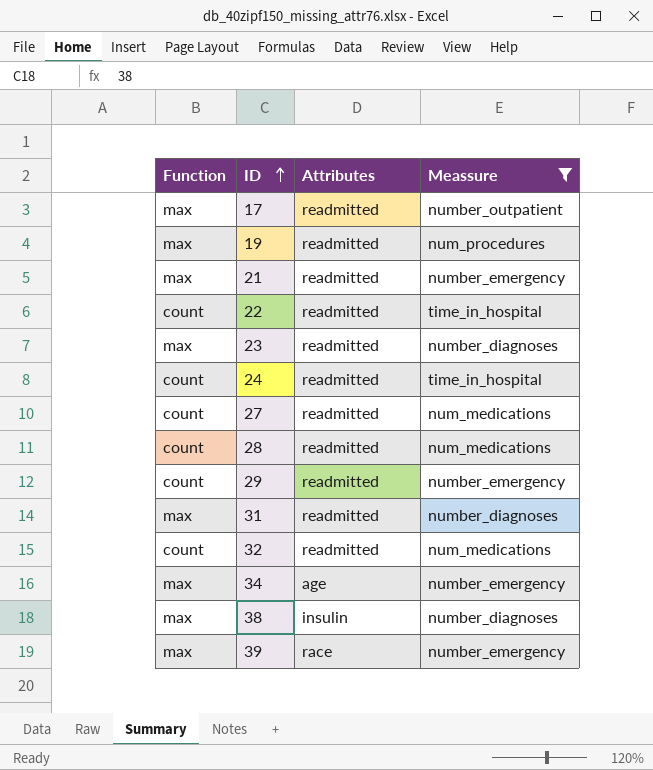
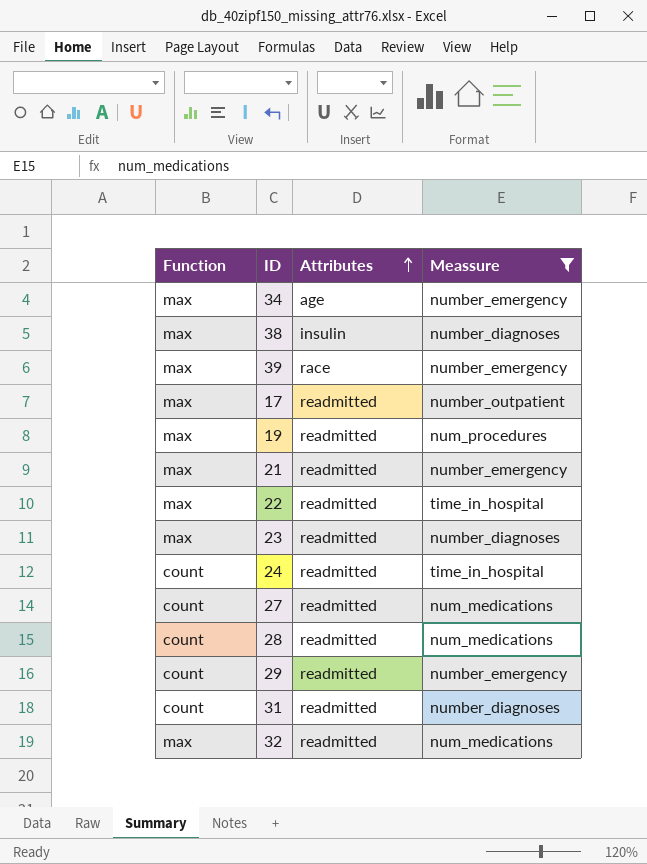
row order: ID ascending -> Attributes ascending
22 | Function: count -> max
31 | Function: max -> count
32 | Function: count -> max

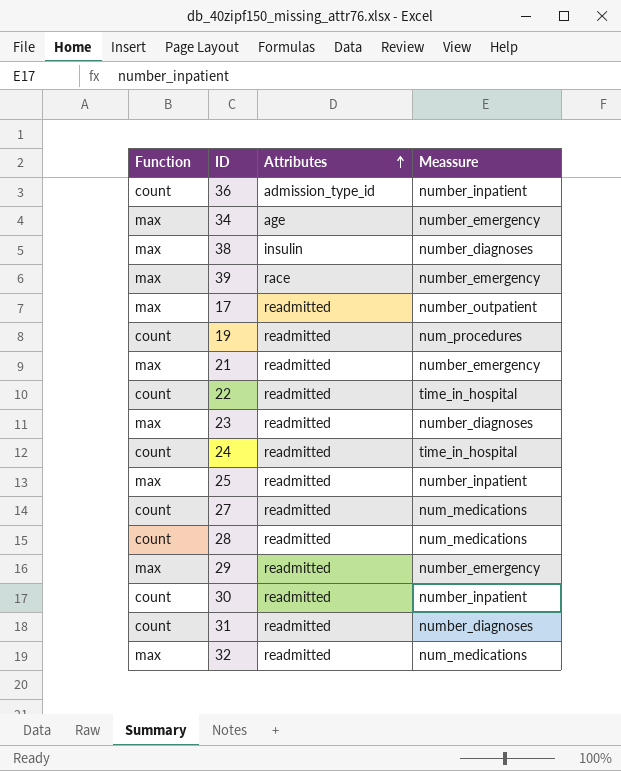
filter: Meassure != number_inpatient -> none
19 | Function: max -> count
22 | Function: max -> count
29 | Function: count -> max

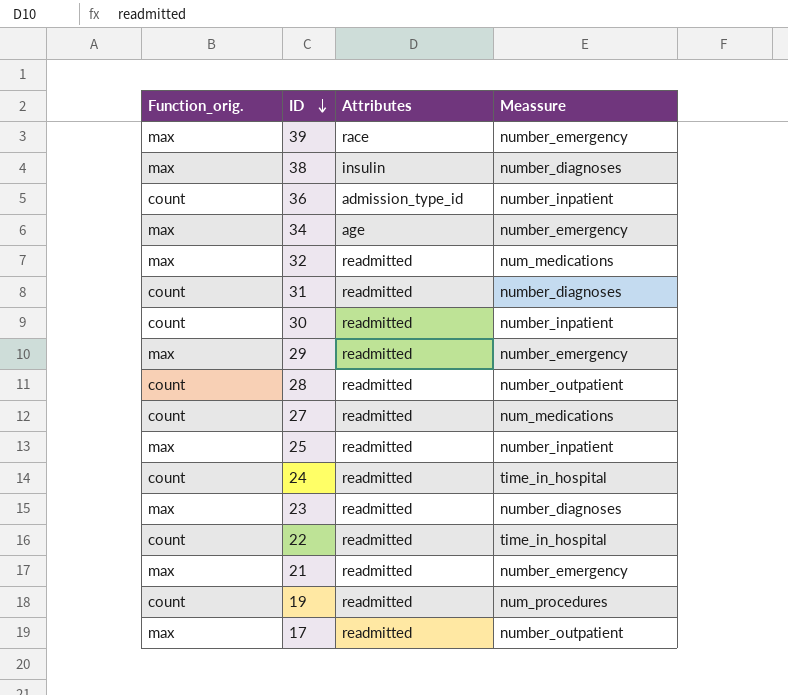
row order: Attributes ascending -> ID descending
column name: Function -> Function_orig.
28 | Meassure: num_medications -> number_outpatient

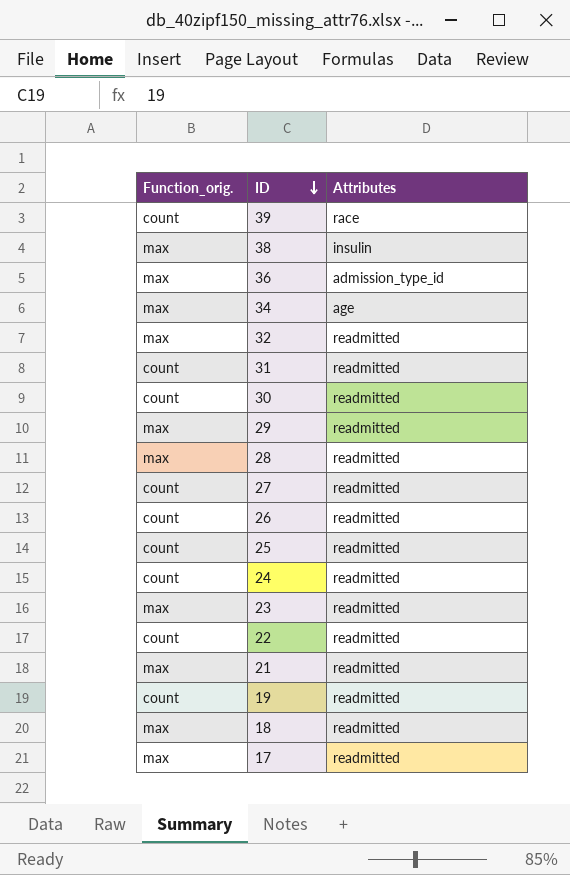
column Meassure | position: 4 -> none
39 | Function_orig.: max -> count
36 | Function_orig.: count -> max
28 | Function_orig.: count -> max
row 26: none -> count | readmitted
25 | Function_orig.: max -> count
row 18: none -> max | readmitted

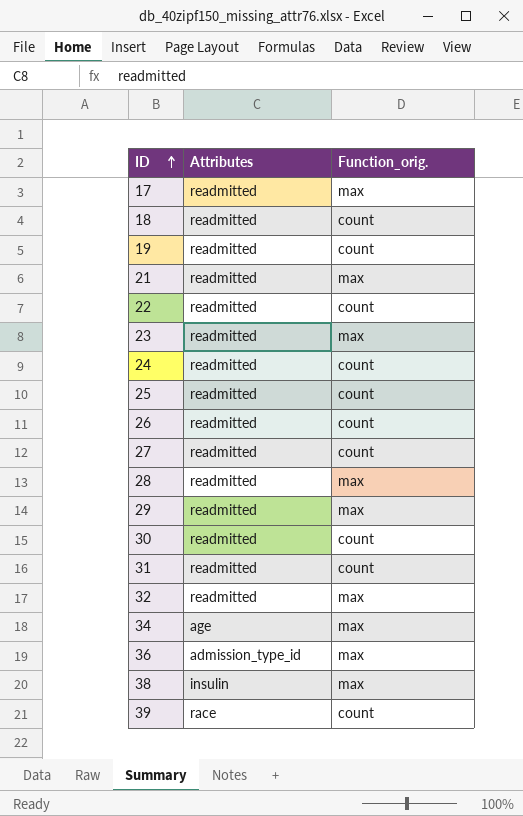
row order: ID descending -> ID ascending
column Function_orig. | position: 1 -> 3
18 | Function_orig.: max -> count

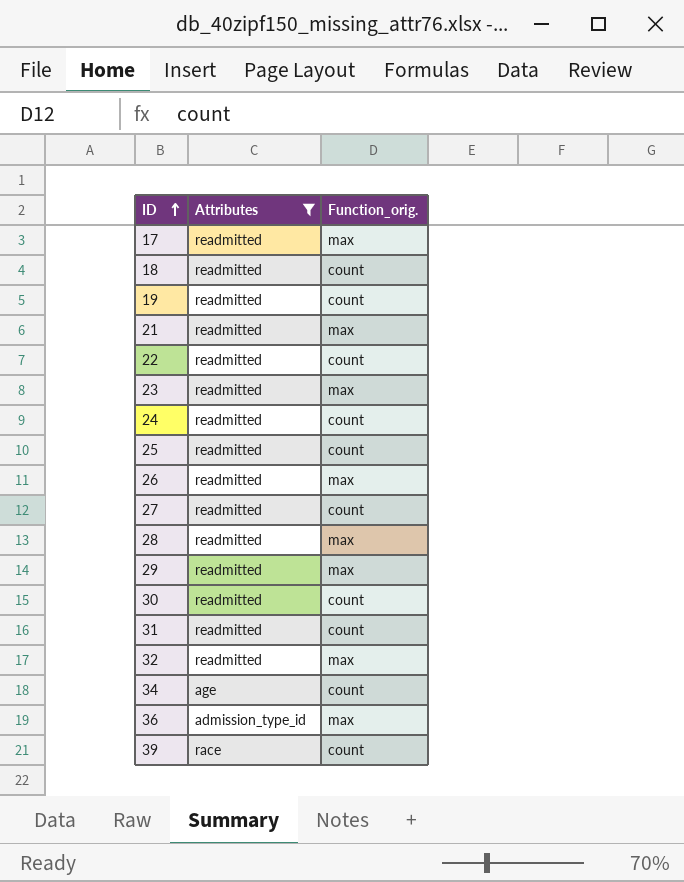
filter: none -> Attributes != insulin
26 | Function_orig.: count -> max
34 | Function_orig.: max -> count

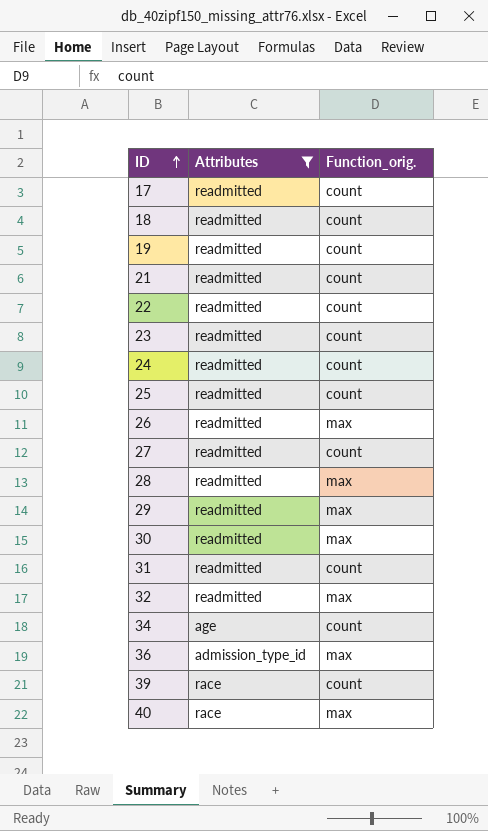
17 | Function_orig.: max -> count
21 | Function_orig.: max -> count
23 | Function_orig.: max -> count
30 | Function_orig.: count -> max
row 40: none -> race | max

